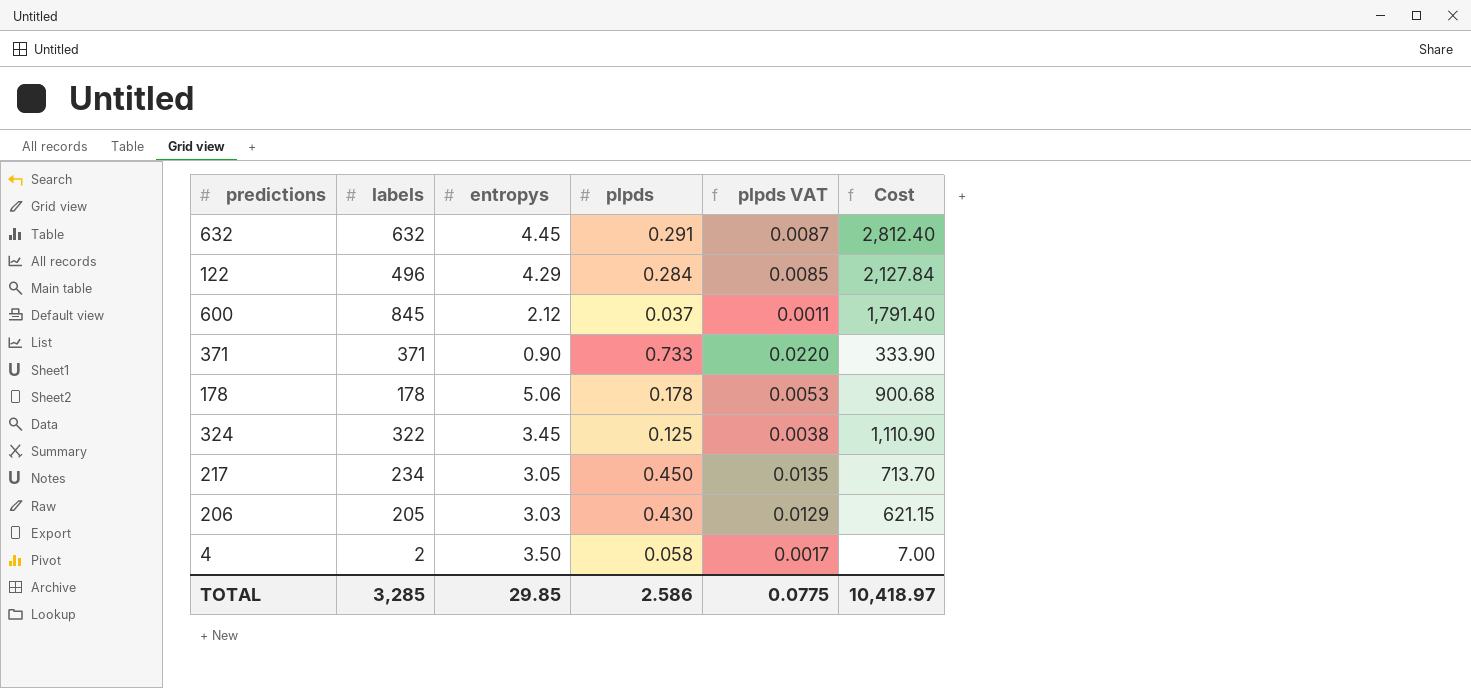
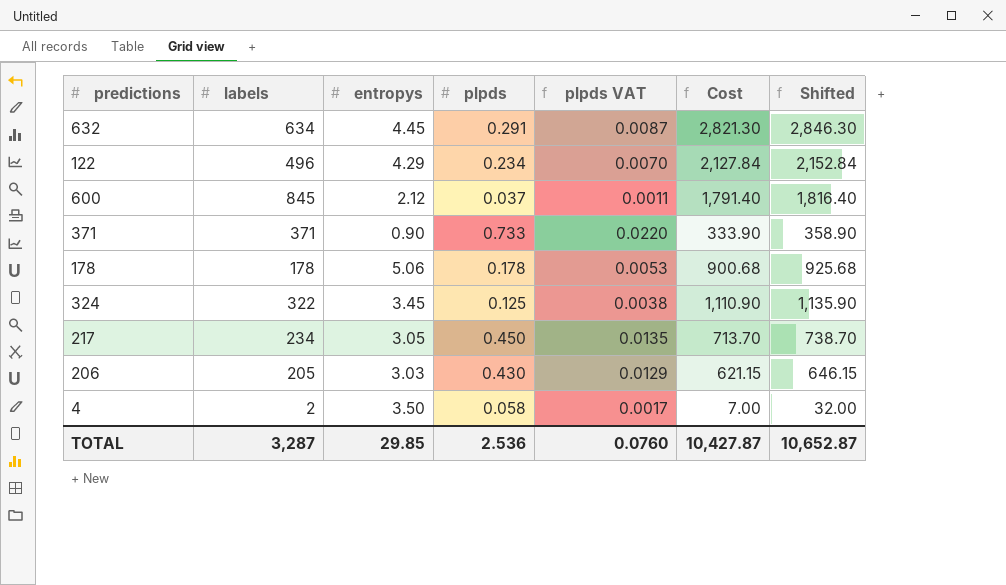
column Shifted | formula: none -> [Cost] + 25
632 | labels: 632 -> 634
632 | Cost: 2,812.40 -> 2,821.30
122 | plpds: 0.284 -> 0.234
122 | plpds VAT: 0.0085 -> 0.0070
TOTAL | labels: 3,285 -> 3,287
TOTAL | plpds: 2.586 -> 2.536
TOTAL | plpds VAT: 0.0775 -> 0.0760
TOTAL | Cost: 10,418.97 -> 10,427.87

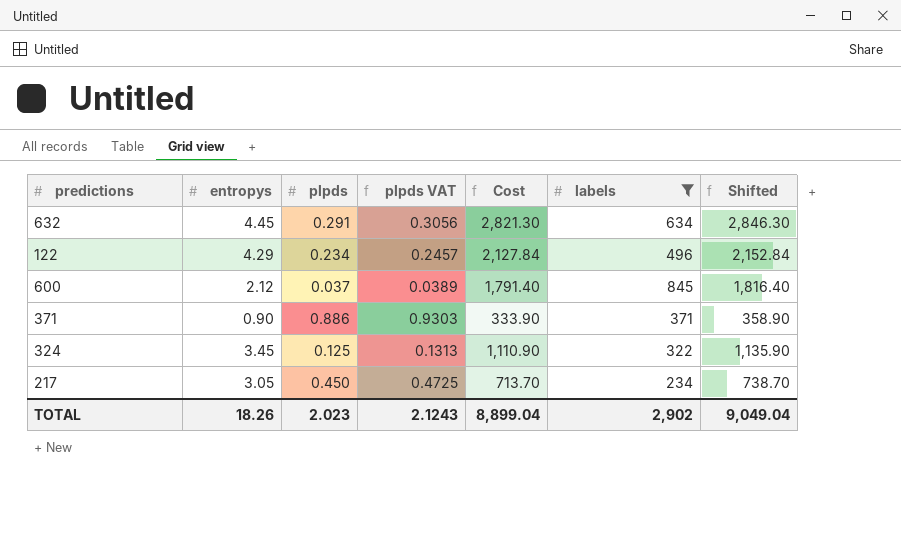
filter: none -> labels >= 234
column plpds VAT | formula: [plpds] * 0.03 -> [plpds] * 1.05
column labels | position: 2 -> 6
371 | plpds: 0.733 -> 0.886
TOTAL | entropys: 29.85 -> 18.26
TOTAL | plpds: 2.536 -> 2.023
TOTAL | plpds VAT: 0.0760 -> 2.1243
TOTAL | Cost: 10,427.87 -> 8,899.04
TOTAL | labels: 3,287 -> 2,902
TOTAL | Shifted: 10,652.87 -> 9,049.04

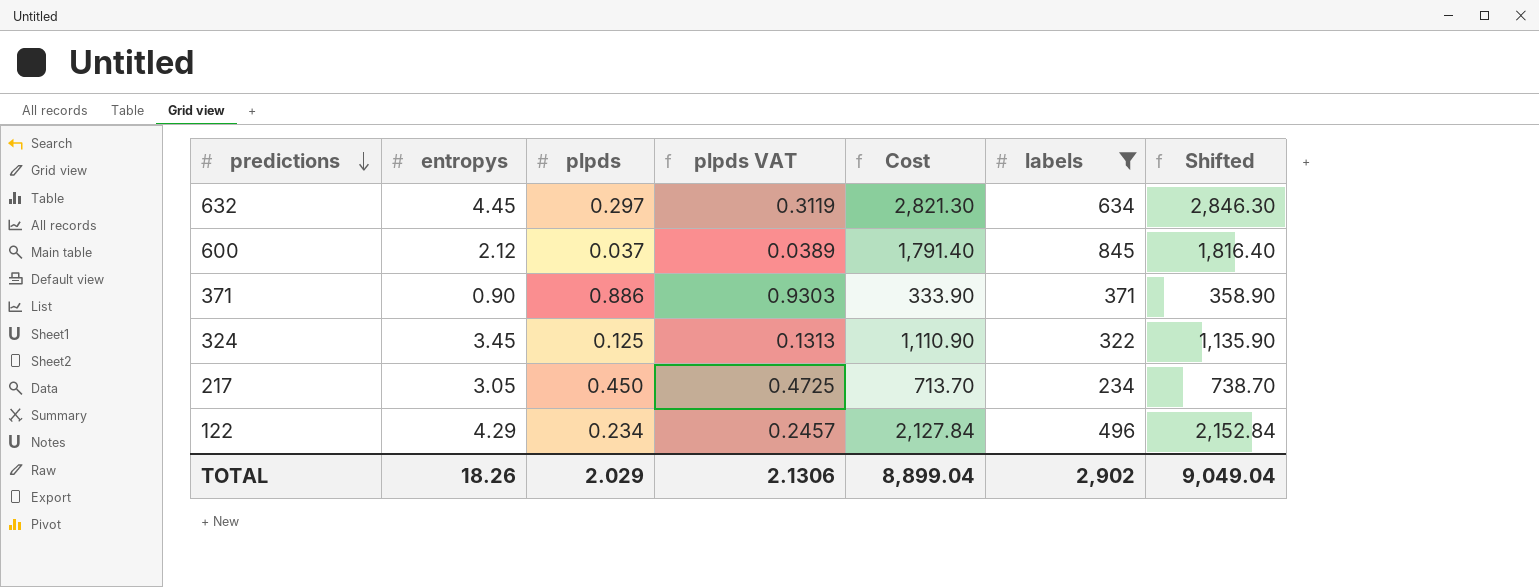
row order: none -> predictions descending
632 | plpds: 0.291 -> 0.297
632 | plpds VAT: 0.3056 -> 0.3119
TOTAL | plpds: 2.023 -> 2.029
TOTAL | plpds VAT: 2.1243 -> 2.1306

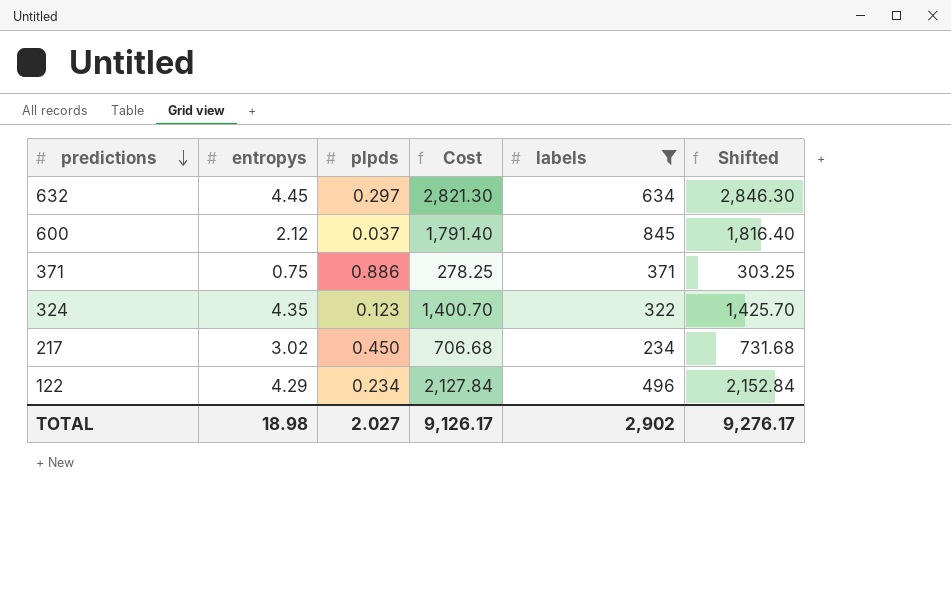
column plpds VAT | formula: [plpds] * 1.05 -> none
371 | entropys: 0.90 -> 0.75
371 | Cost: 333.90 -> 278.25
371 | Shifted: 358.90 -> 303.25
324 | entropys: 3.45 -> 4.35
324 | plpds: 0.125 -> 0.123
324 | Cost: 1,110.90 -> 1,400.70
324 | Shifted: 1,135.90 -> 1,425.70
217 | entropys: 3.05 -> 3.02
217 | Cost: 713.70 -> 706.68
217 | Shifted: 738.70 -> 731.68
TOTAL | entropys: 18.26 -> 18.98
TOTAL | plpds: 2.029 -> 2.027
TOTAL | Cost: 8,899.04 -> 9,126.17
TOTAL | Shifted: 9,049.04 -> 9,276.17

